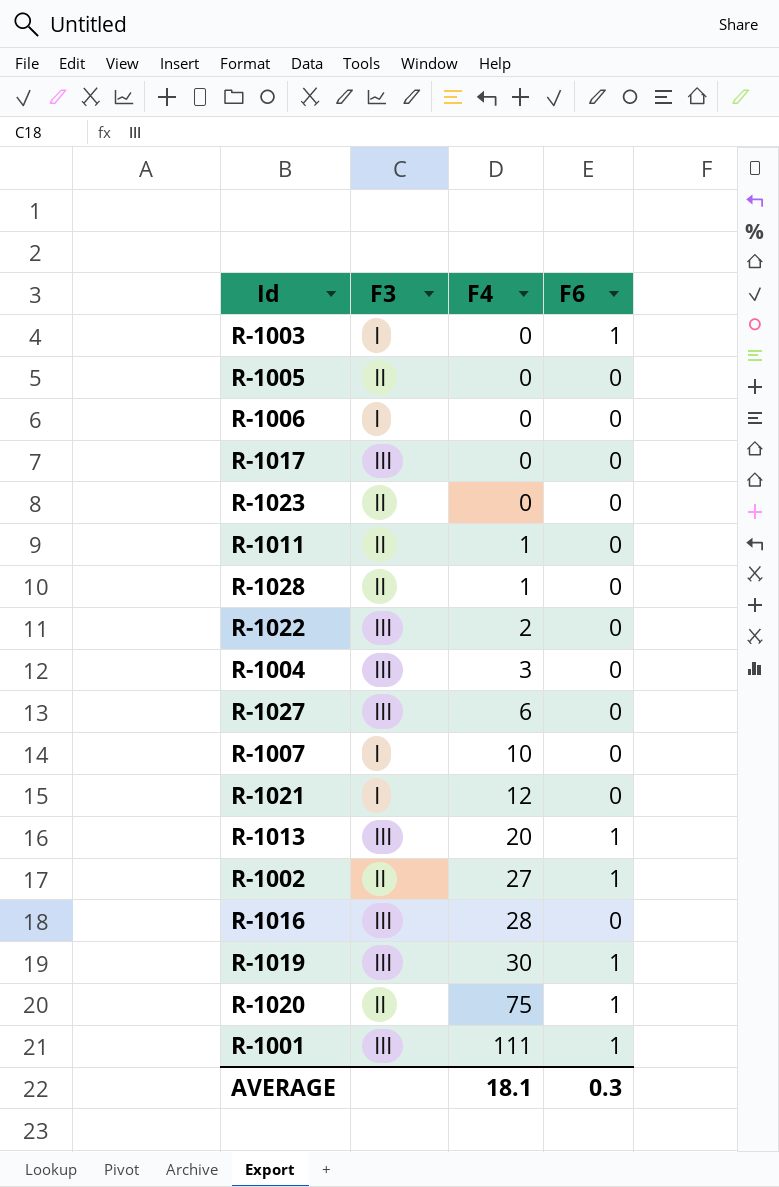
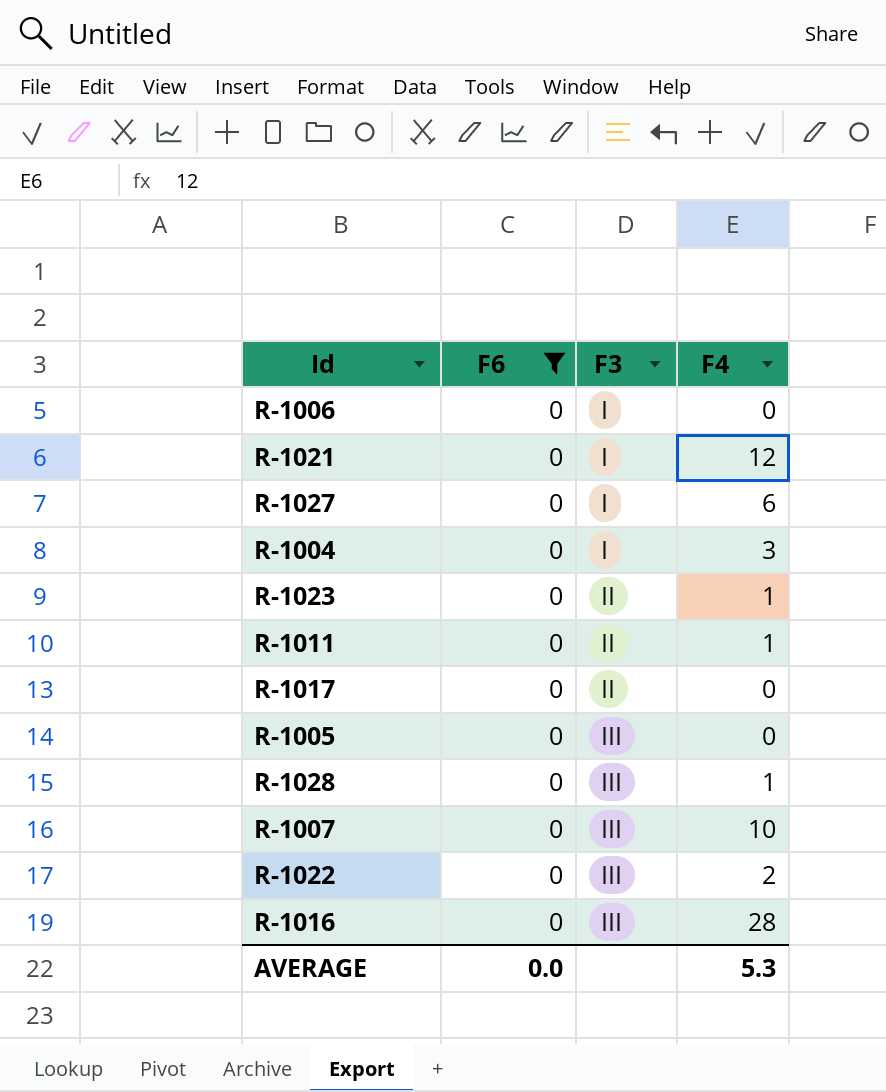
filter: none -> F6 = 0
row order: F4 ascending -> F3 ascending
column F6 | position: 4 -> 2
R-1027 | F3: III -> I
R-1004 | F3: III -> I
R-1023 | F4: 0 -> 1
R-1017 | F3: III -> II
R-1005 | F3: II -> III
R-1028 | F3: II -> III
R-1007 | F3: I -> III
AVERAGE | F6: 0.3 -> 0.0
AVERAGE | F4: 18.1 -> 5.3

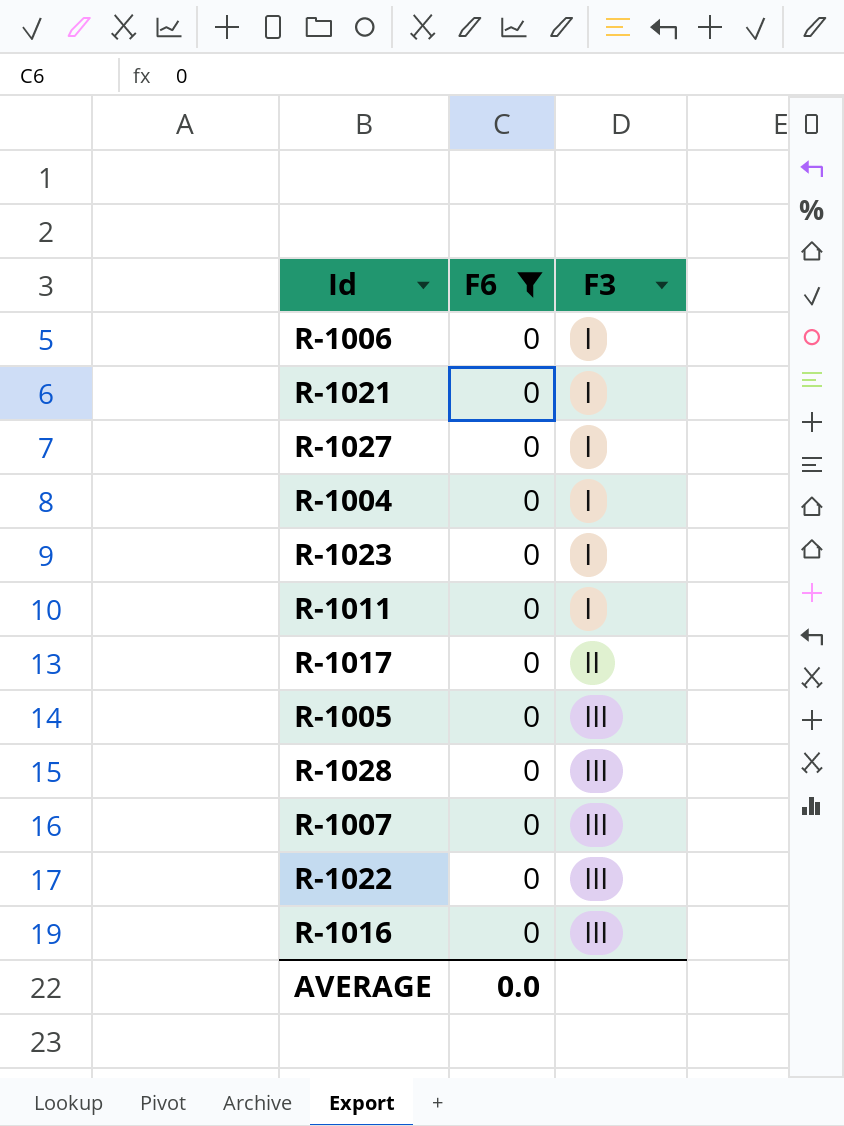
column F4 | position: 4 -> none
R-1023 | F3: II -> I
R-1011 | F3: II -> I

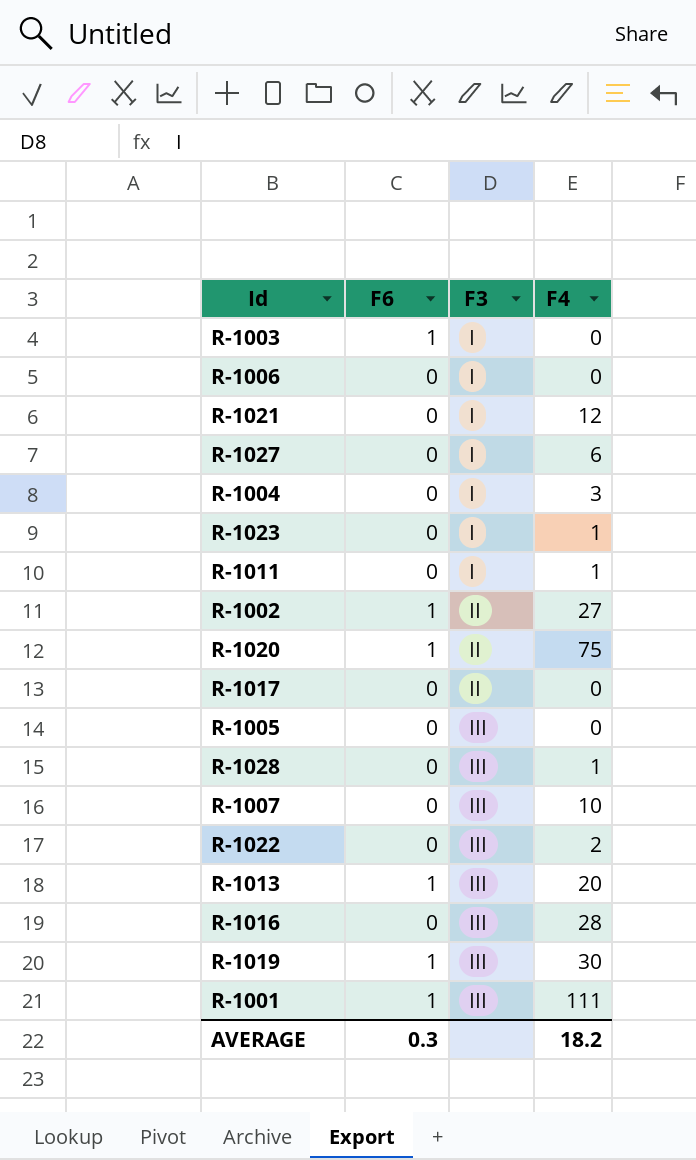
filter: F6 = 0 -> none
column F4 | position: none -> 4
AVERAGE | F6: 0.0 -> 0.3

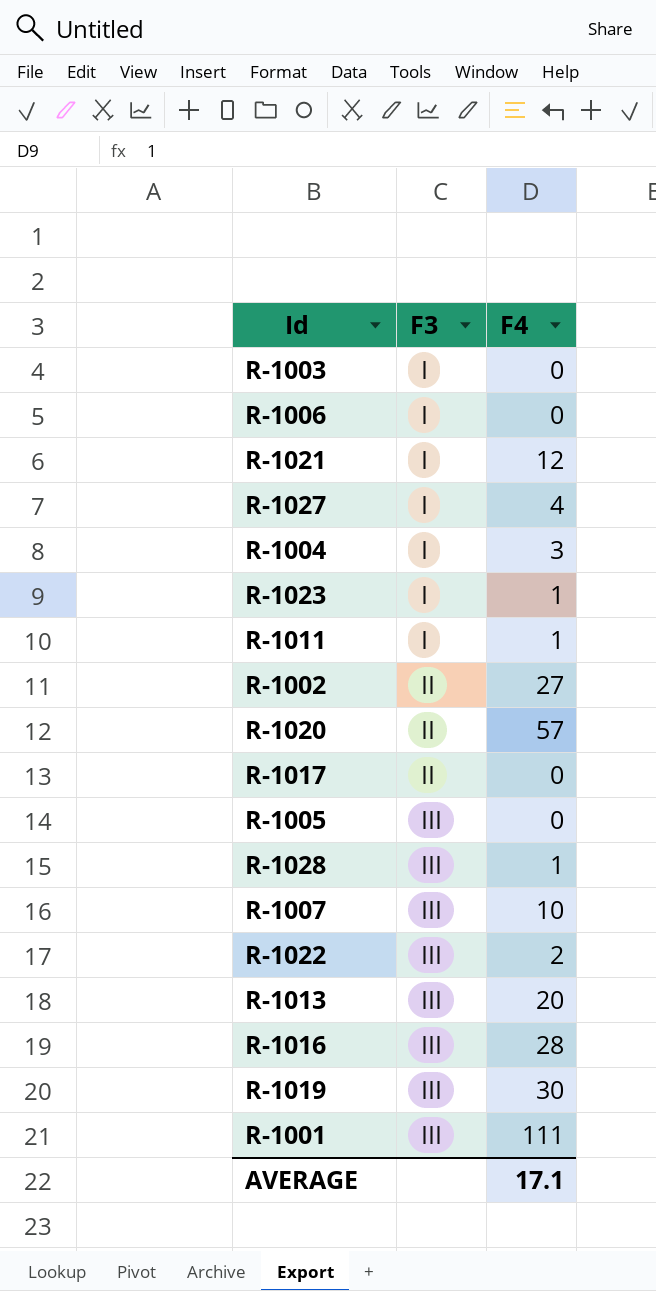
column F6 | position: 2 -> none
R-1027 | F4: 6 -> 4
R-1020 | F4: 75 -> 57
AVERAGE | F4: 18.2 -> 17.1

